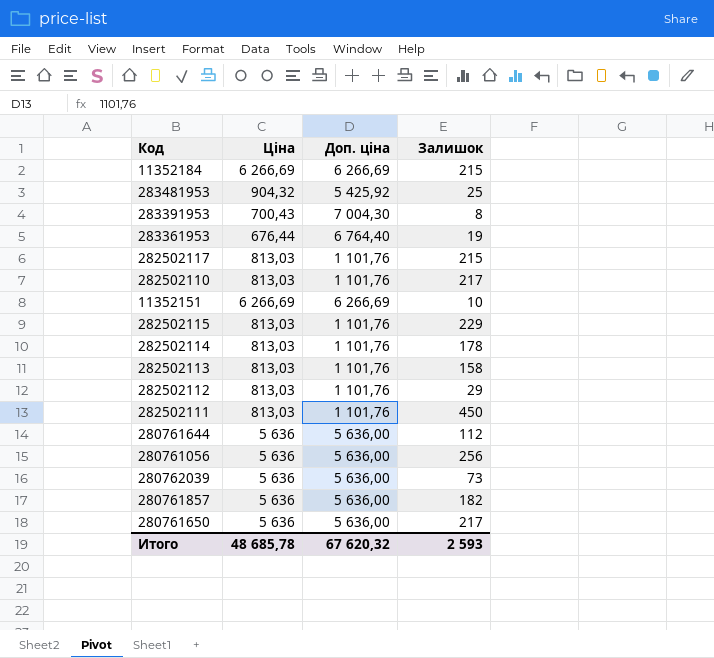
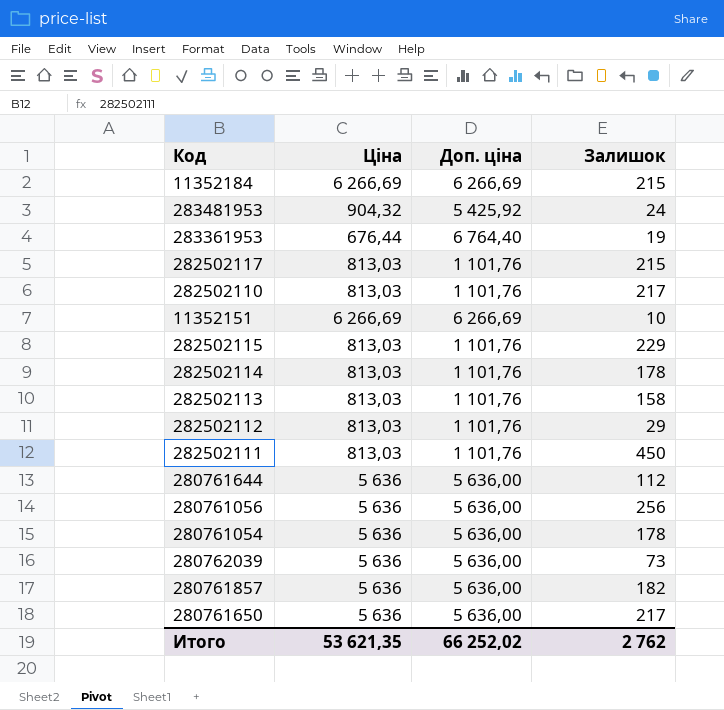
row 283391953: 700,43 | 7 004,30 | 8 -> none
283481953 | Залишок: 25 -> 24
row 280761054: none -> 5 636 | 5 636,00 | 178
Итого | Ціна: 48 685,78 -> 53 621,35
Итого | Доп. ціна: 67 620,32 -> 66 252,02
Итого | Залишок: 2 593 -> 2 762

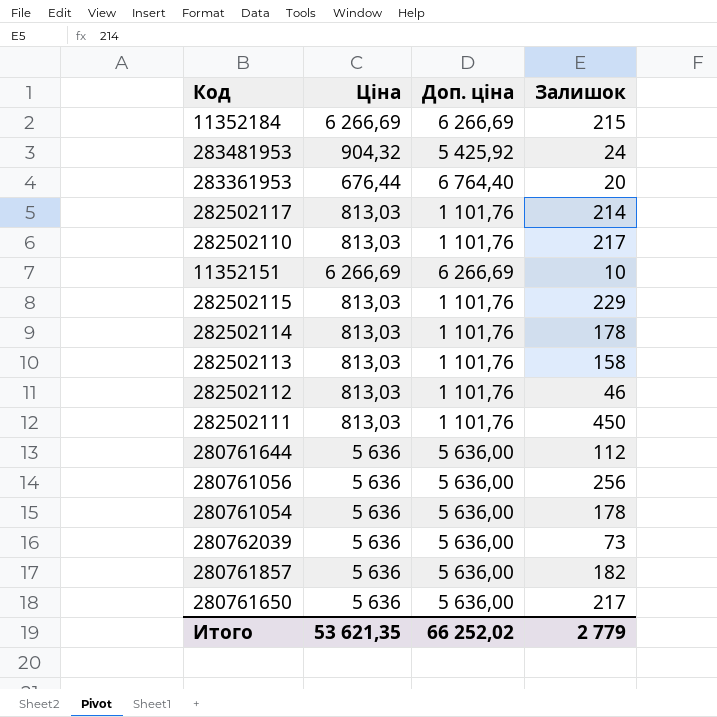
283361953 | Залишок: 19 -> 20
282502117 | Залишок: 215 -> 214
282502112 | Залишок: 29 -> 46
Итого | Залишок: 2 762 -> 2 779

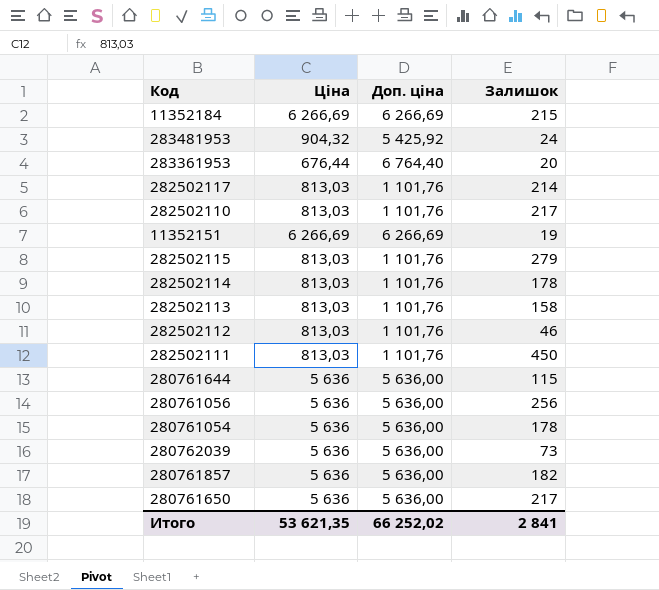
11352151 | Залишок: 10 -> 19
282502115 | Залишок: 229 -> 279
280761644 | Залишок: 112 -> 115
Итого | Залишок: 2 779 -> 2 841

